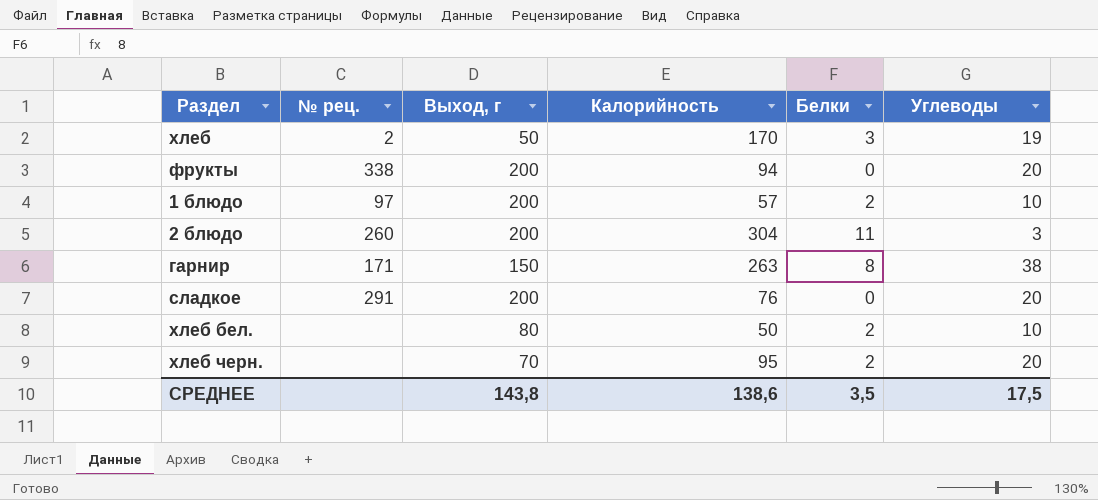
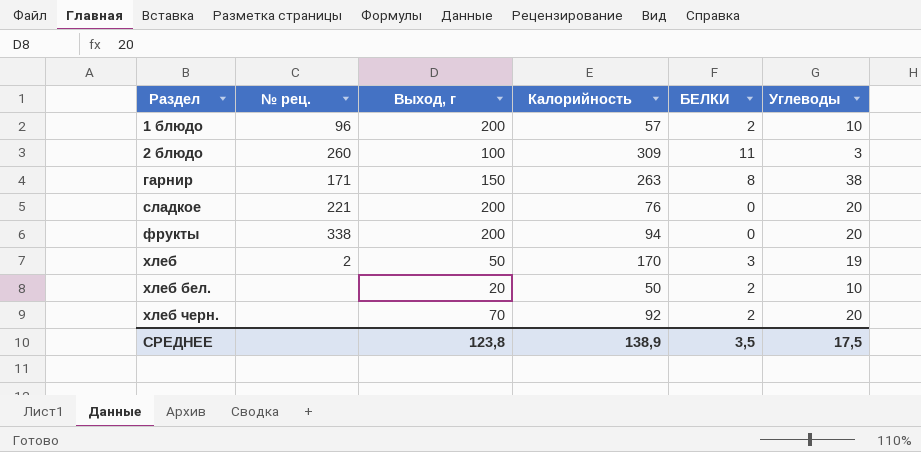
row order: none -> Раздел ascending
column name: Белки -> БЕЛКИ
1 блюдо | № рец.: 97 -> 96
2 блюдо | Выход, г: 200 -> 100
2 блюдо | Калорийность: 304 -> 309
сладкое | № рец.: 291 -> 221
хлеб бел. | Выход, г: 80 -> 20
хлеб черн. | Калорийность: 95 -> 92
СРЕДНЕЕ | Выход, г: 143,8 -> 123,8
СРЕДНЕЕ | Калорийность: 138,6 -> 138,9

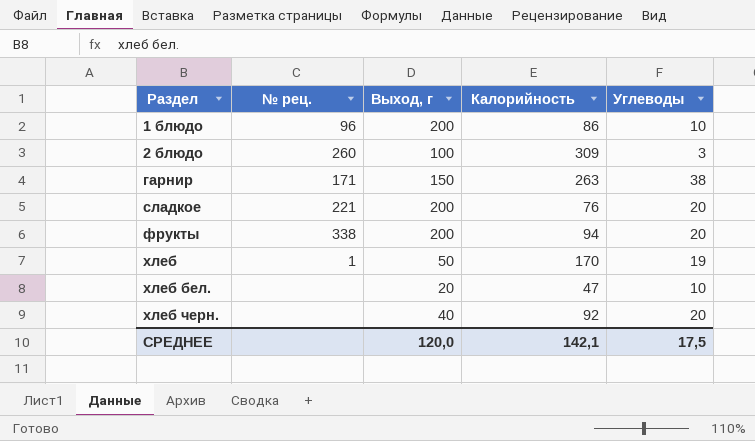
column БЕЛКИ | position: 5 -> none
1 блюдо | Калорийность: 57 -> 86
хлеб | № рец.: 2 -> 1
хлеб бел. | Калорийность: 50 -> 47
хлеб черн. | Выход, г: 70 -> 40
СРЕДНЕЕ | Выход, г: 123,8 -> 120,0
СРЕДНЕЕ | Калорийность: 138,9 -> 142,1

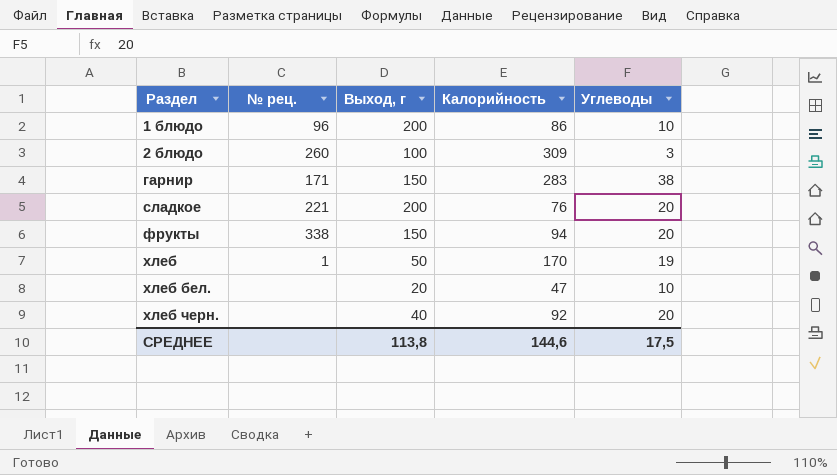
гарнир | Калорийность: 263 -> 283
фрукты | Выход, г: 200 -> 150
СРЕДНЕЕ | Выход, г: 120,0 -> 113,8
СРЕДНЕЕ | Калорийность: 142,1 -> 144,6

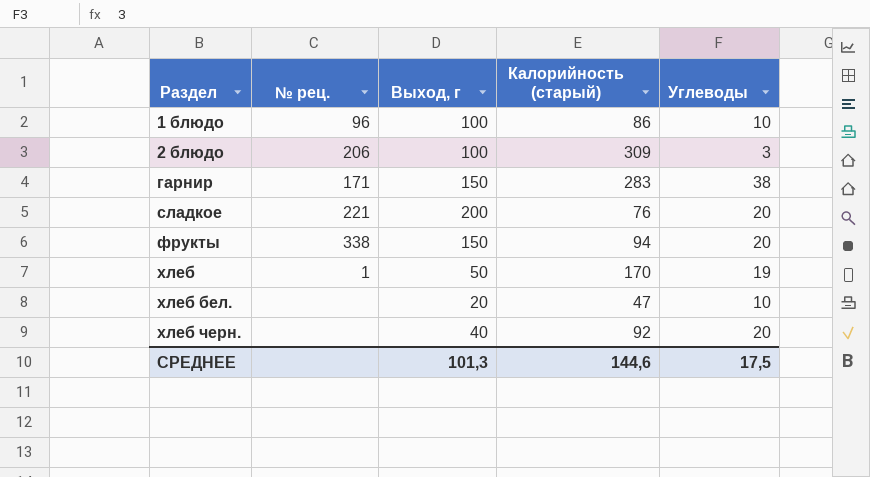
column name: Калорийность -> Калорийность (старый)
1 блюдо | Выход, г: 200 -> 100
2 блюдо | № рец.: 260 -> 206
СРЕДНЕЕ | Выход, г: 113,8 -> 101,3

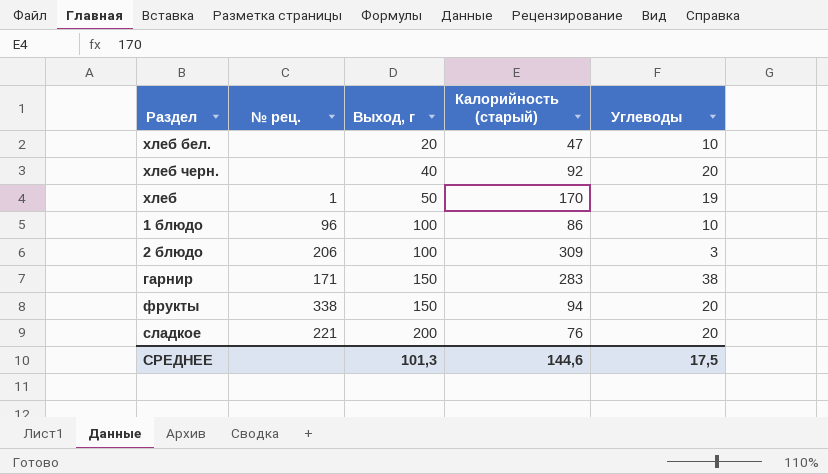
row order: Раздел ascending -> Выход, г ascending

